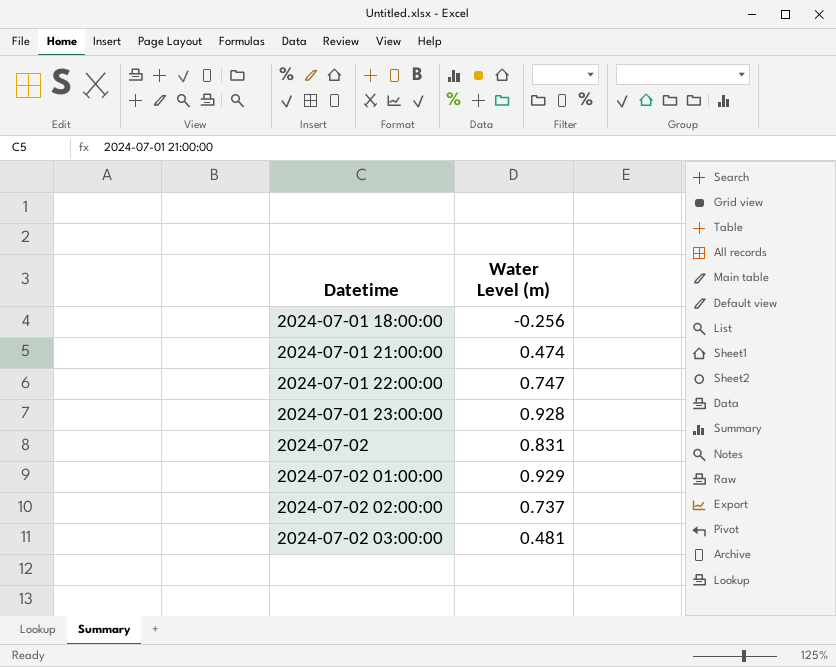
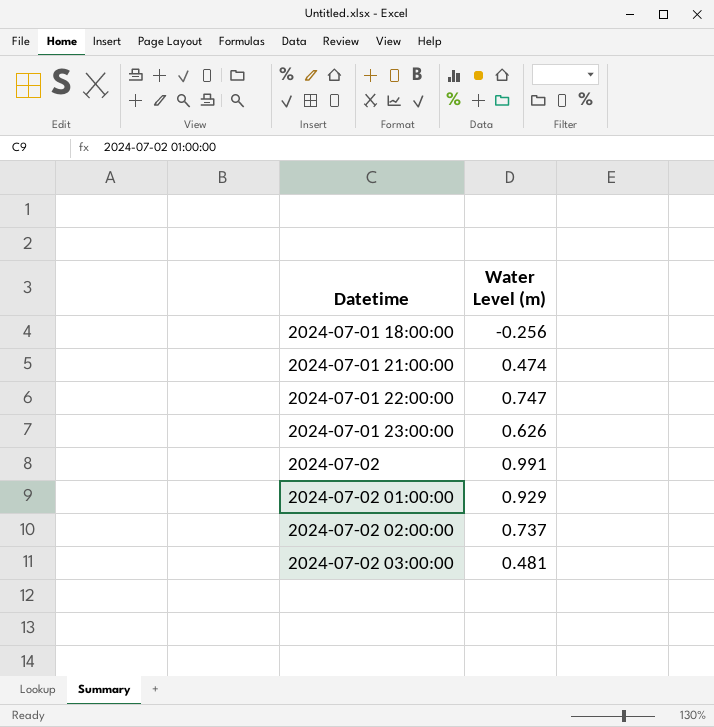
2024-07-01 23:00:00 | Water Level (m): 0.928 -> 0.626
2024-07-02 | Water Level (m): 0.831 -> 0.991

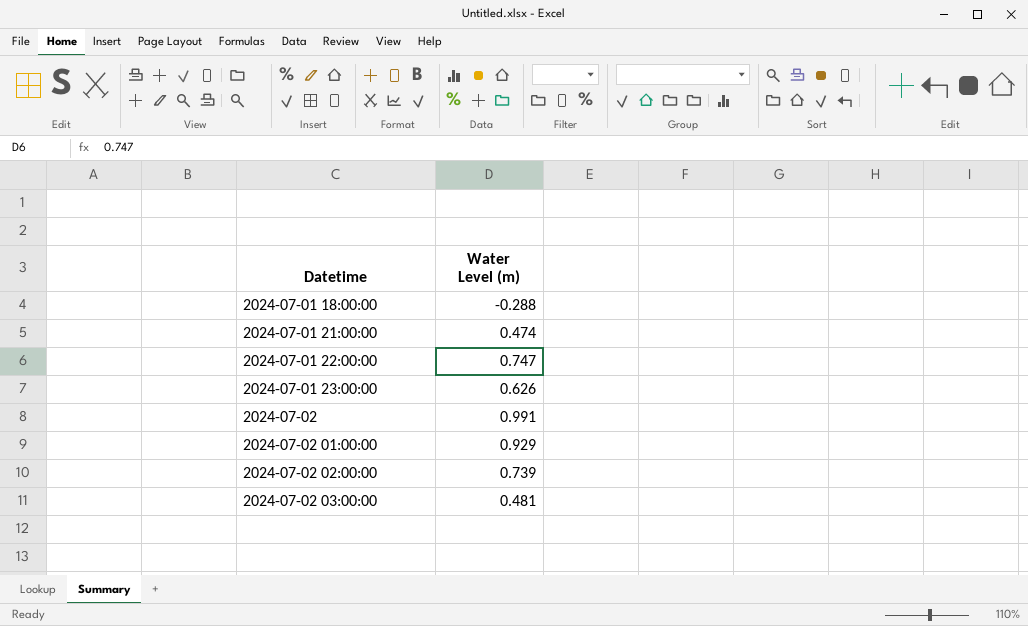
2024-07-01 18:00:00 | Water Level (m): -0.256 -> -0.288
2024-07-02 02:00:00 | Water Level (m): 0.737 -> 0.739

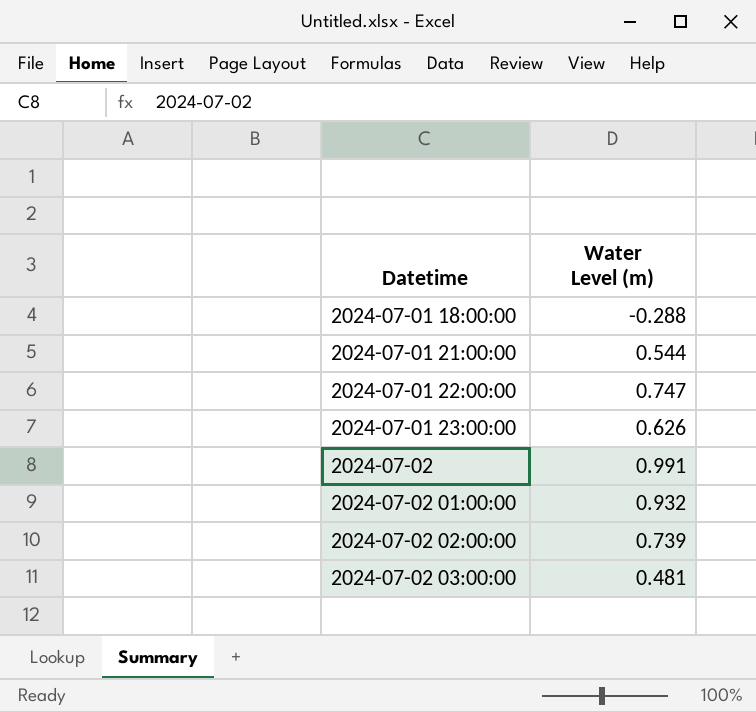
2024-07-01 21:00:00 | Water Level (m): 0.474 -> 0.544
2024-07-02 01:00:00 | Water Level (m): 0.929 -> 0.932

